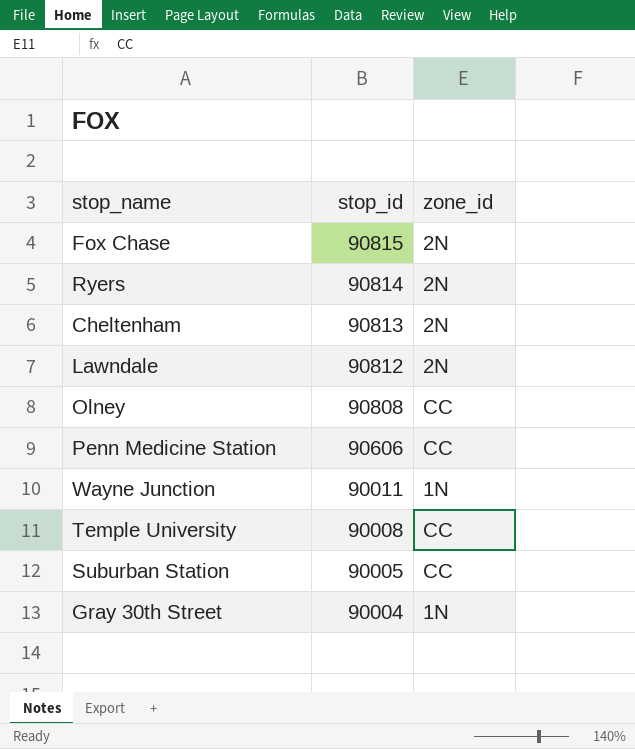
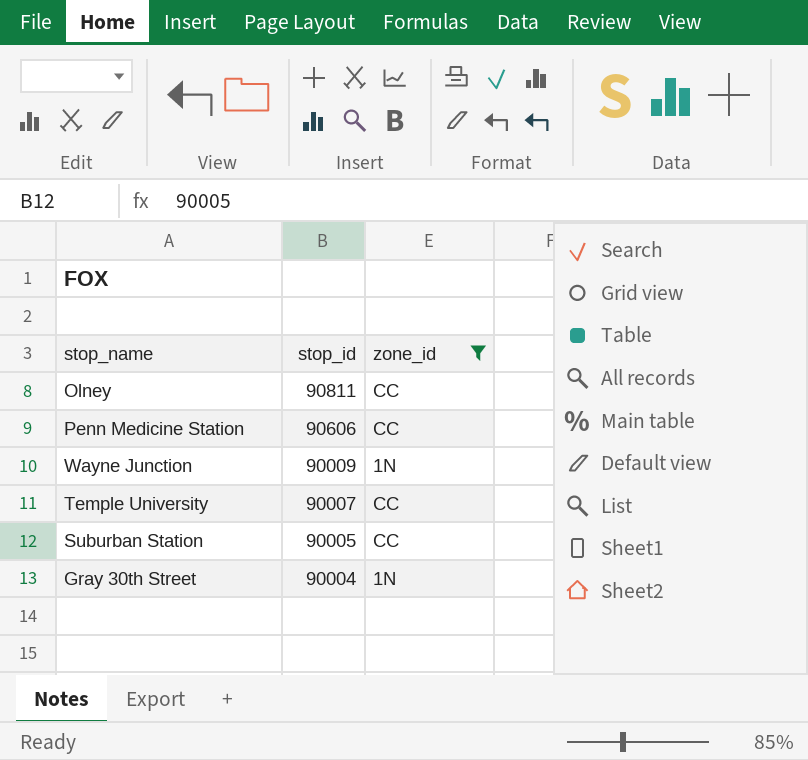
filter: none -> zone_id != 2N
Olney | stop_id: 90808 -> 90811
Wayne Junction | stop_id: 90011 -> 90009
Temple University | stop_id: 90008 -> 90007

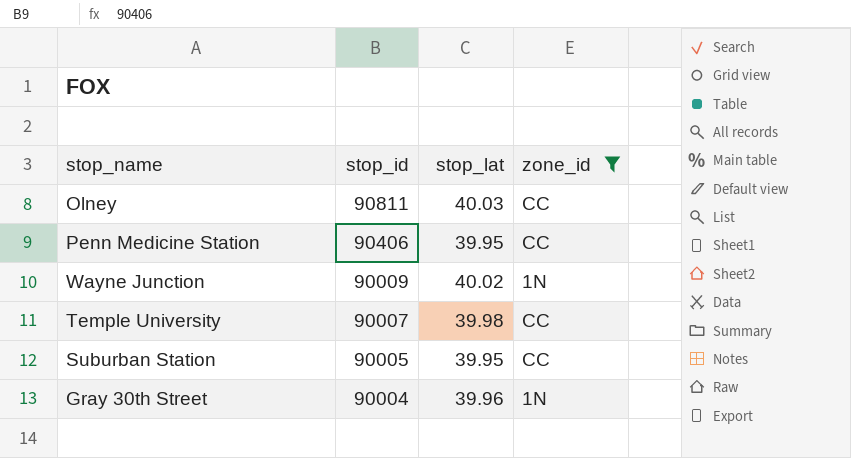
column stop_lat | position: none -> 3
Penn Medicine Station | stop_id: 90606 -> 90406

